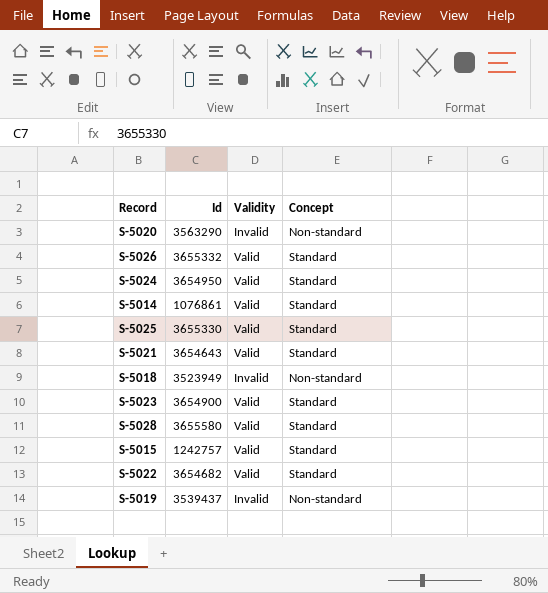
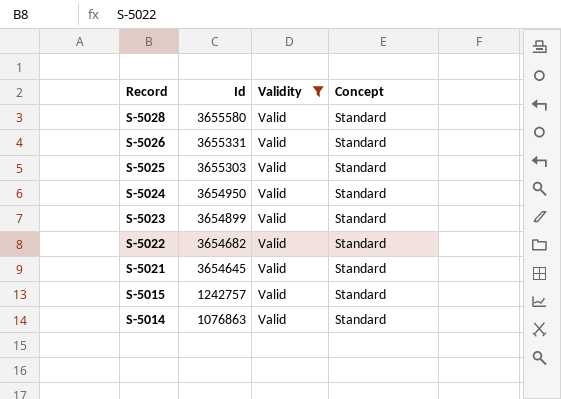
filter: none -> Validity = Valid
row order: none -> Record descending
S-5026 | Id: 3655332 -> 3655331
S-5025 | Id: 3655330 -> 3655303
S-5023 | Id: 3654900 -> 3654899
S-5021 | Id: 3654643 -> 3654645
S-5014 | Id: 1076861 -> 1076863

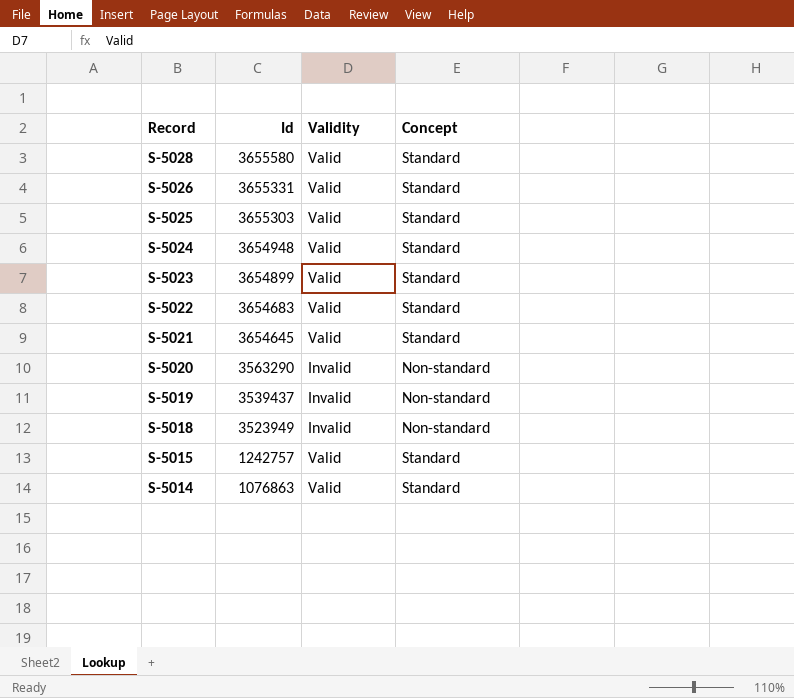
filter: Validity = Valid -> none
S-5024 | Id: 3654950 -> 3654948
S-5022 | Id: 3654682 -> 3654683

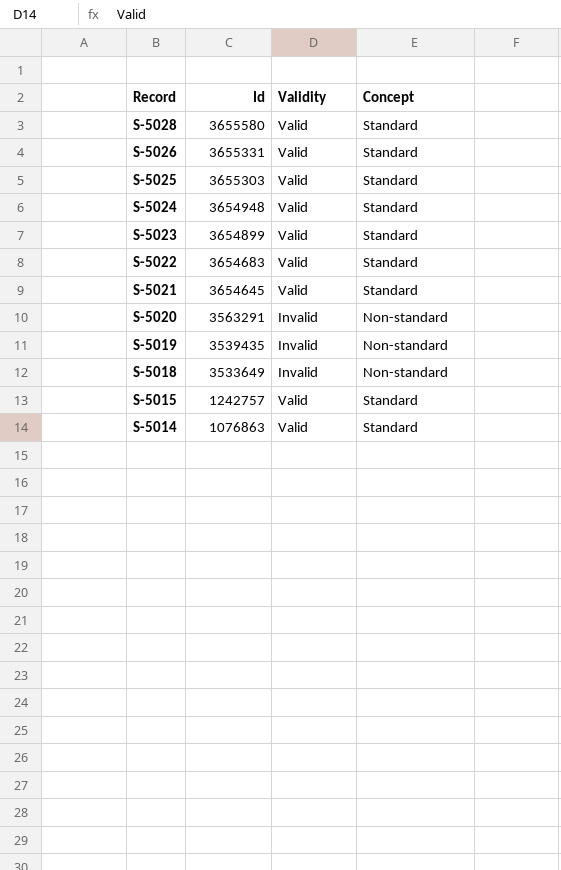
S-5020 | Id: 3563290 -> 3563291
S-5019 | Id: 3539437 -> 3539435
S-5018 | Id: 3523949 -> 3533649

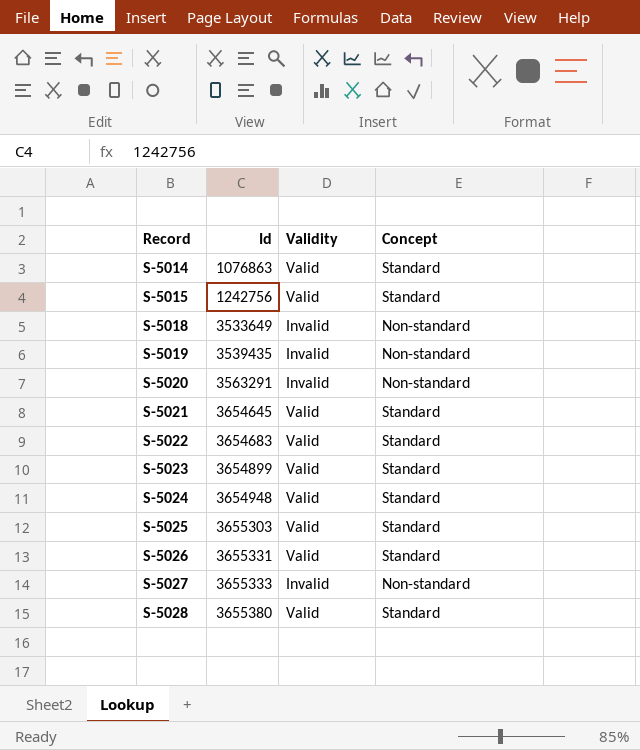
row order: Record descending -> Record ascending
S-5015 | Id: 1242757 -> 1242756
row S-5027: none -> 3655333 | Invalid | Non-standard
S-5028 | Id: 3655580 -> 3655380

